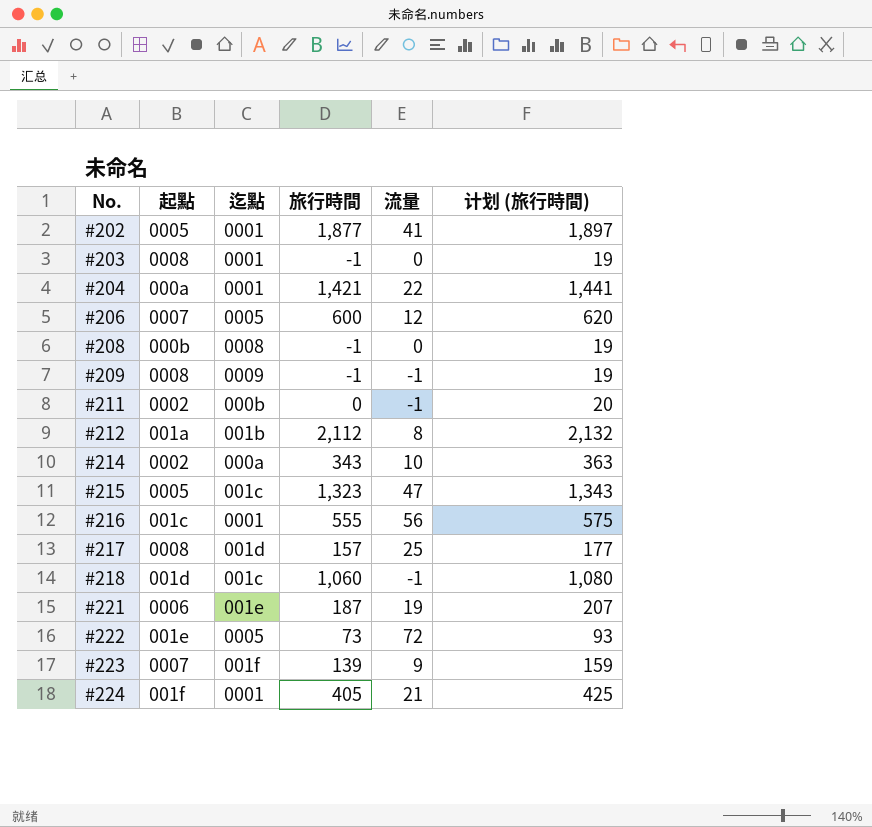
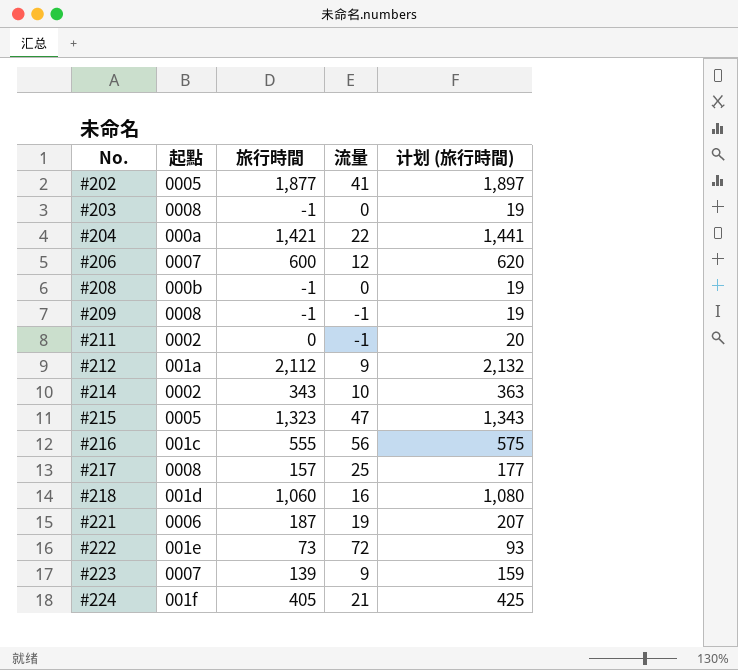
column 迄點 | position: 3 -> none
#212 | 流量: 8 -> 9
#218 | 流量: -1 -> 16

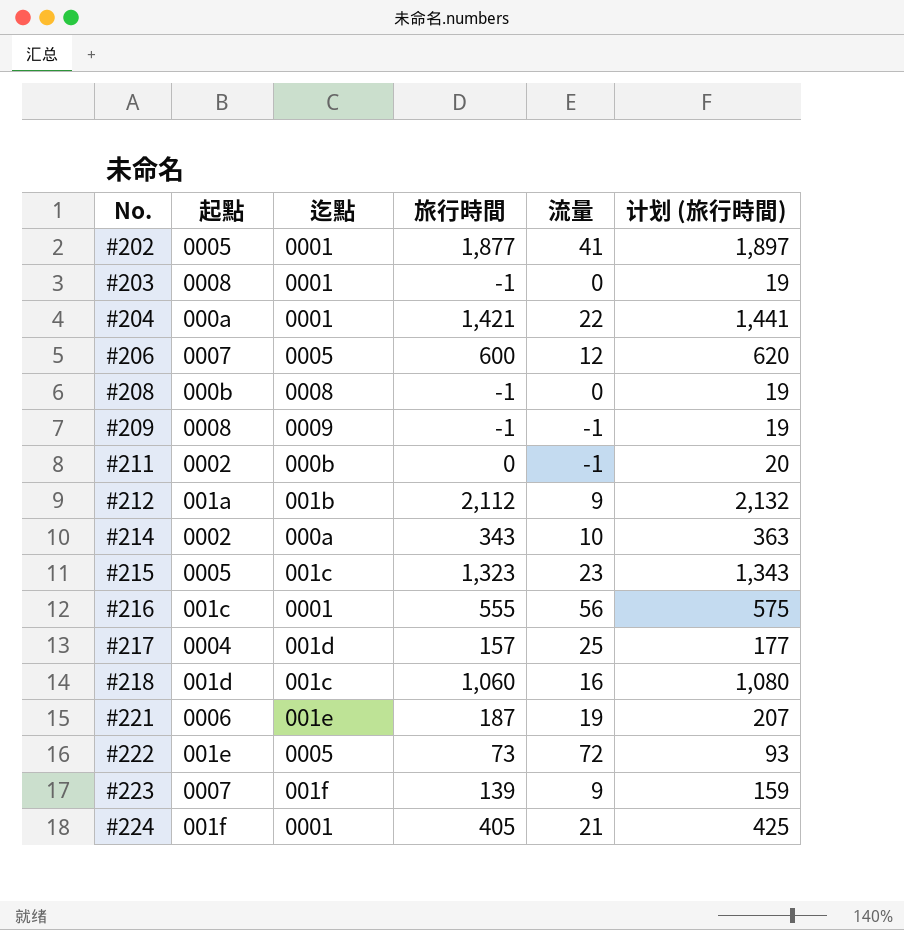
column 迄點 | position: none -> 3
#215 | 流量: 47 -> 23
#217 | 起點: 0008 -> 0004

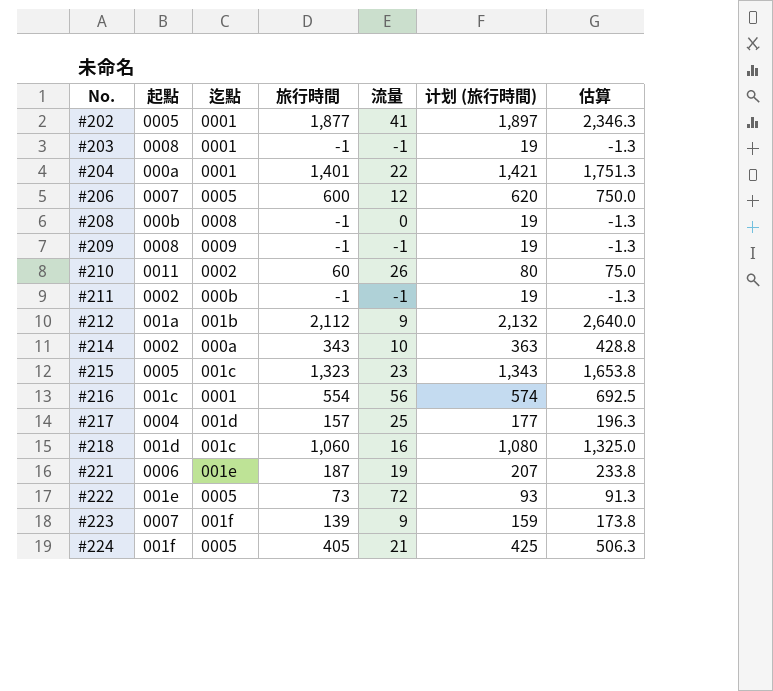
column 估算 | formula: none -> [旅行時間] * 1.25
#203 | 流量: 0 -> -1
#204 | 旅行時間: 1,421 -> 1,401
#204 | 计划 (旅行時間): 1,441 -> 1,421
row #210: none -> 0011 | 0002 | 60 | 26 | 80 | 75.0
#211 | 旅行時間: 0 -> -1
#211 | 计划 (旅行時間): 20 -> 19
#216 | 旅行時間: 555 -> 554
#216 | 计划 (旅行時間): 575 -> 574
#224 | 迄點: 0001 -> 0005

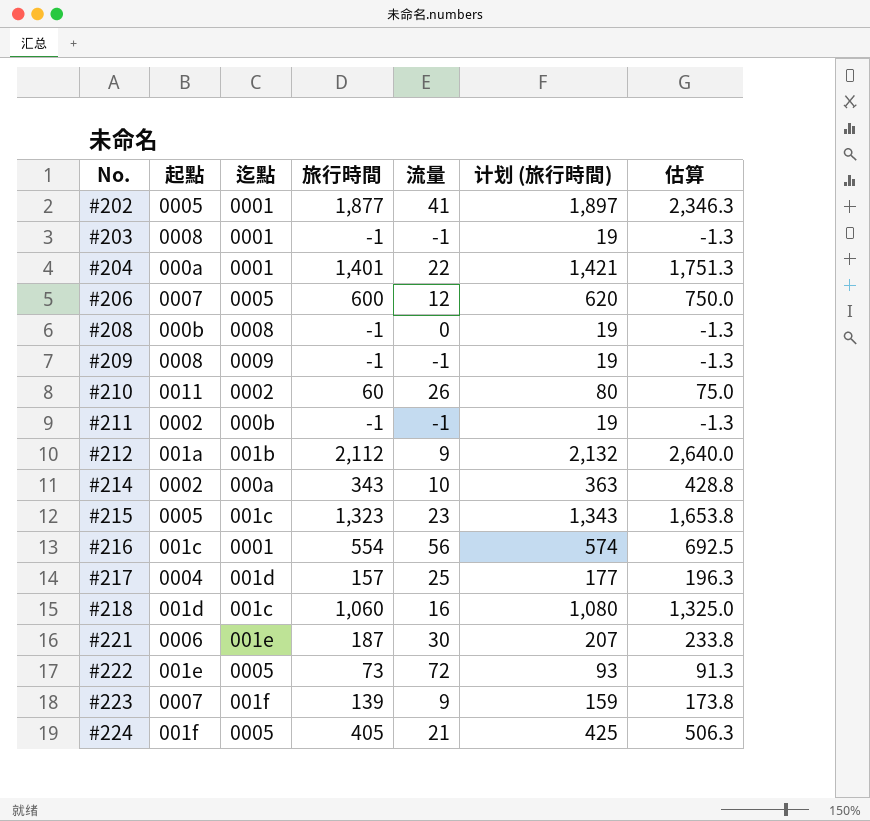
#221 | 流量: 19 -> 30

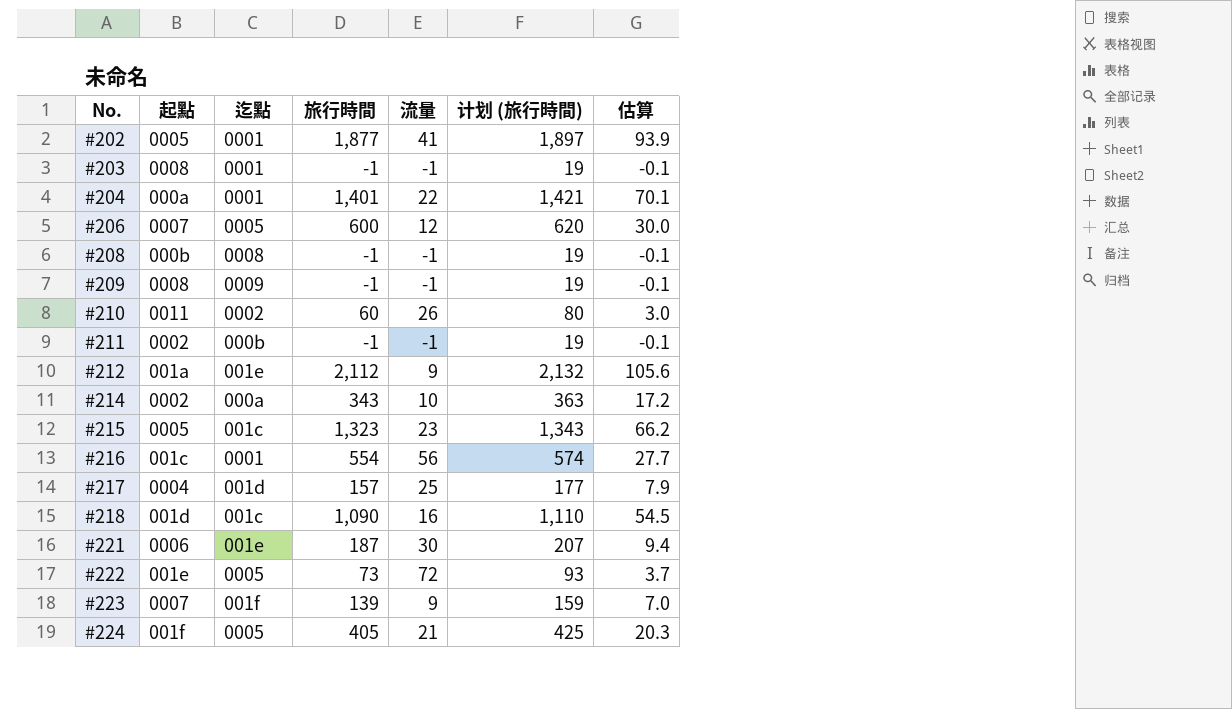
column 估算 | formula: [旅行時間] * 1.25 -> [旅行時間] * 0.05
#208 | 流量: 0 -> -1
#212 | 迄點: 001b -> 001e
#218 | 旅行時間: 1,060 -> 1,090
#218 | 计划 (旅行時間): 1,080 -> 1,110

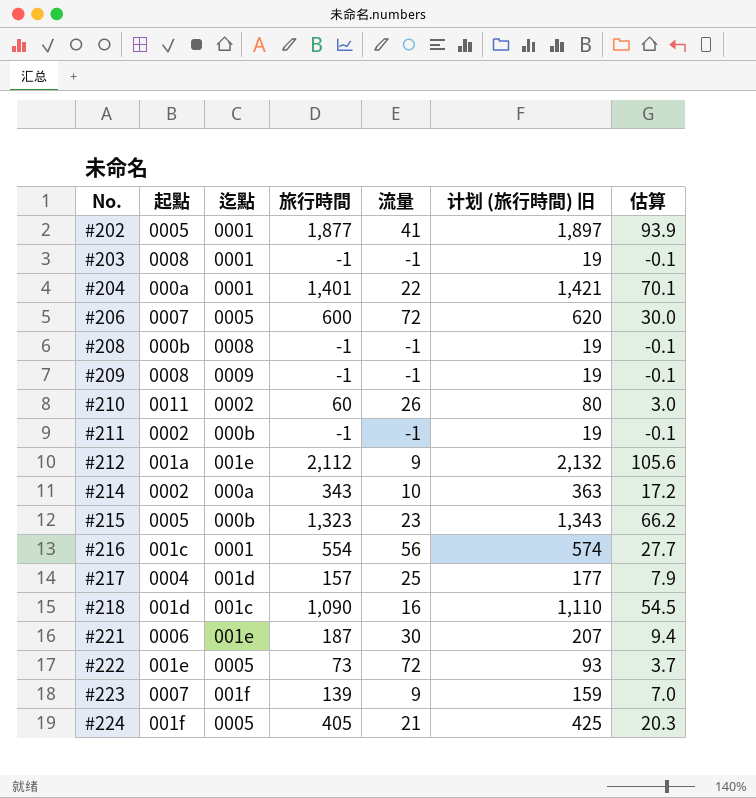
column name: 计划 (旅行時間) -> 计划 (旅行時間) 旧
#206 | 流量: 12 -> 72
#215 | 迄點: 001c -> 000b

